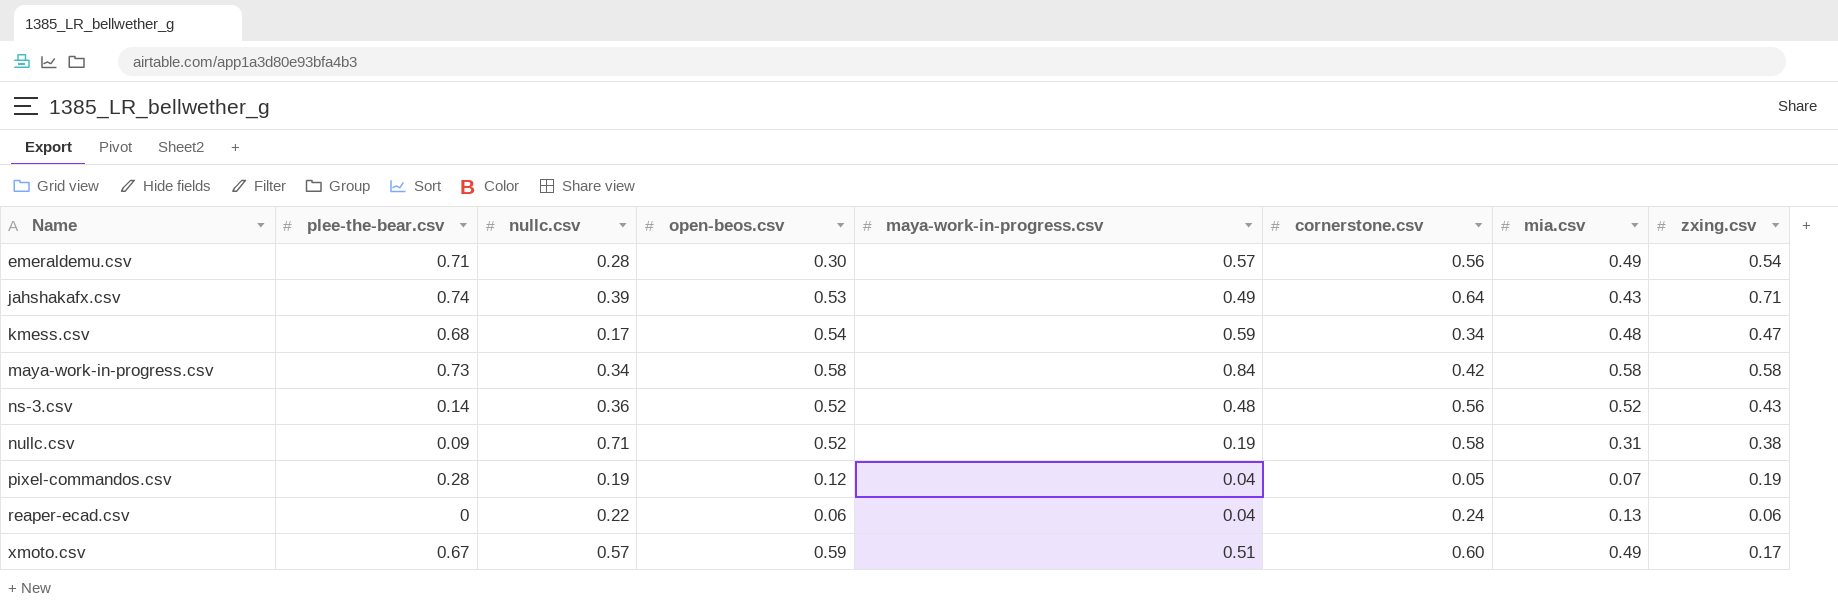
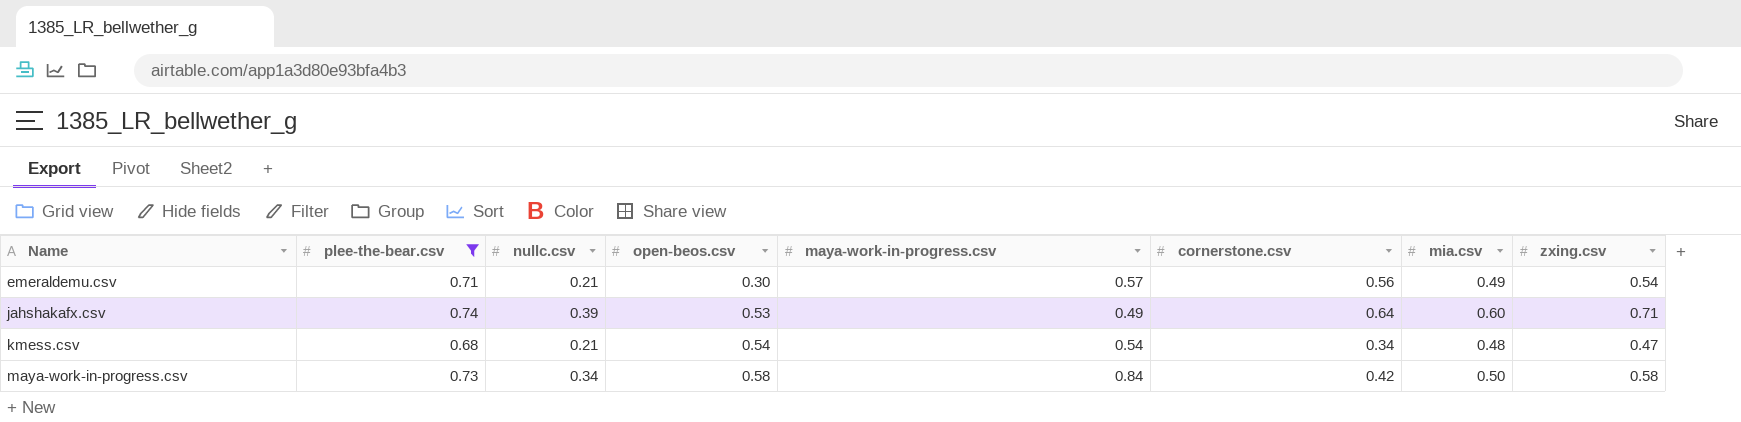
filter: none -> plee-the-bear.csv >= 0.68
emeraldemu.csv | nullc.csv: 0.28 -> 0.21
jahshakafx.csv | mia.csv: 0.43 -> 0.60
kmess.csv | nullc.csv: 0.17 -> 0.21
kmess.csv | maya-work-in-progress.csv: 0.59 -> 0.54
maya-work-in-progress.csv | mia.csv: 0.58 -> 0.50

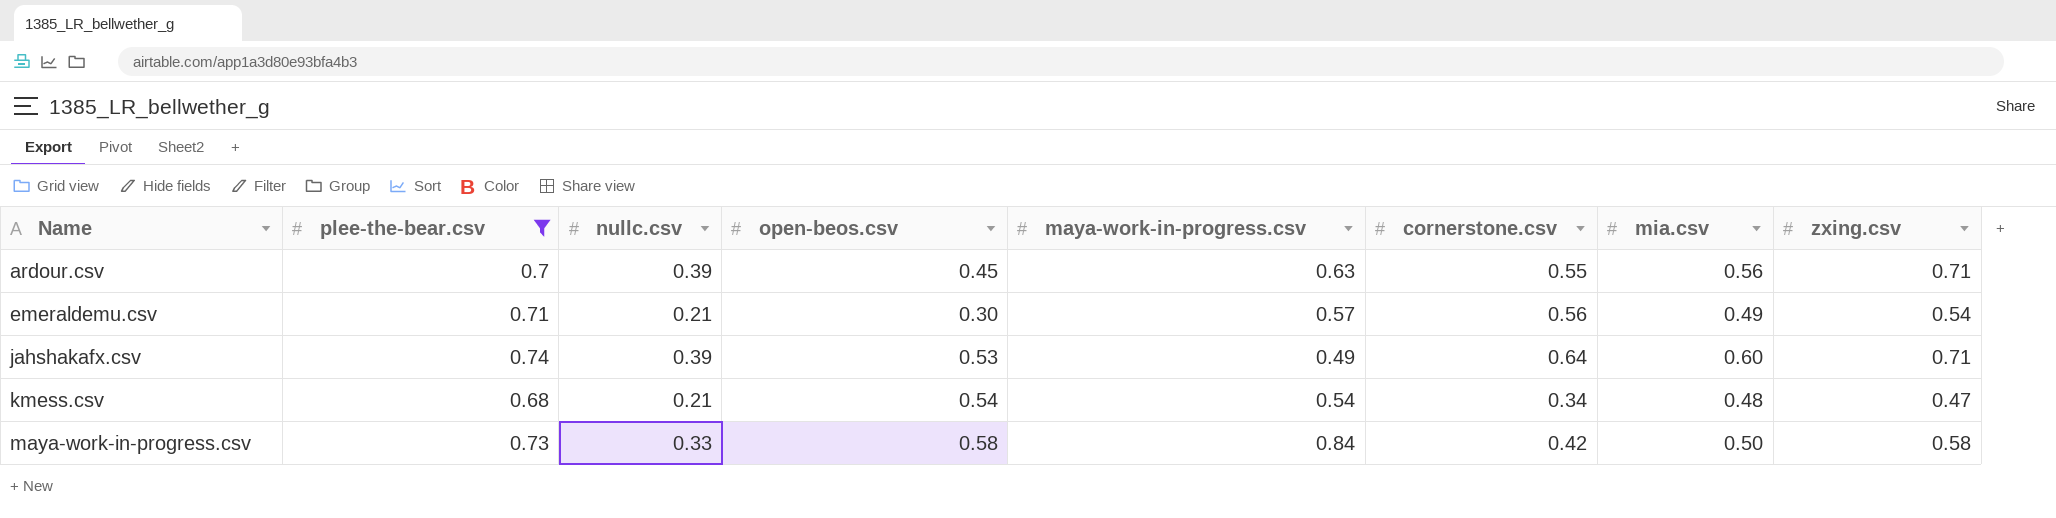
row ardour.csv: none -> 0.7 | 0.39 | 0.45 | 0.63 | 0.55 | 0.56 | 0.71
maya-work-in-progress.csv | nullc.csv: 0.34 -> 0.33

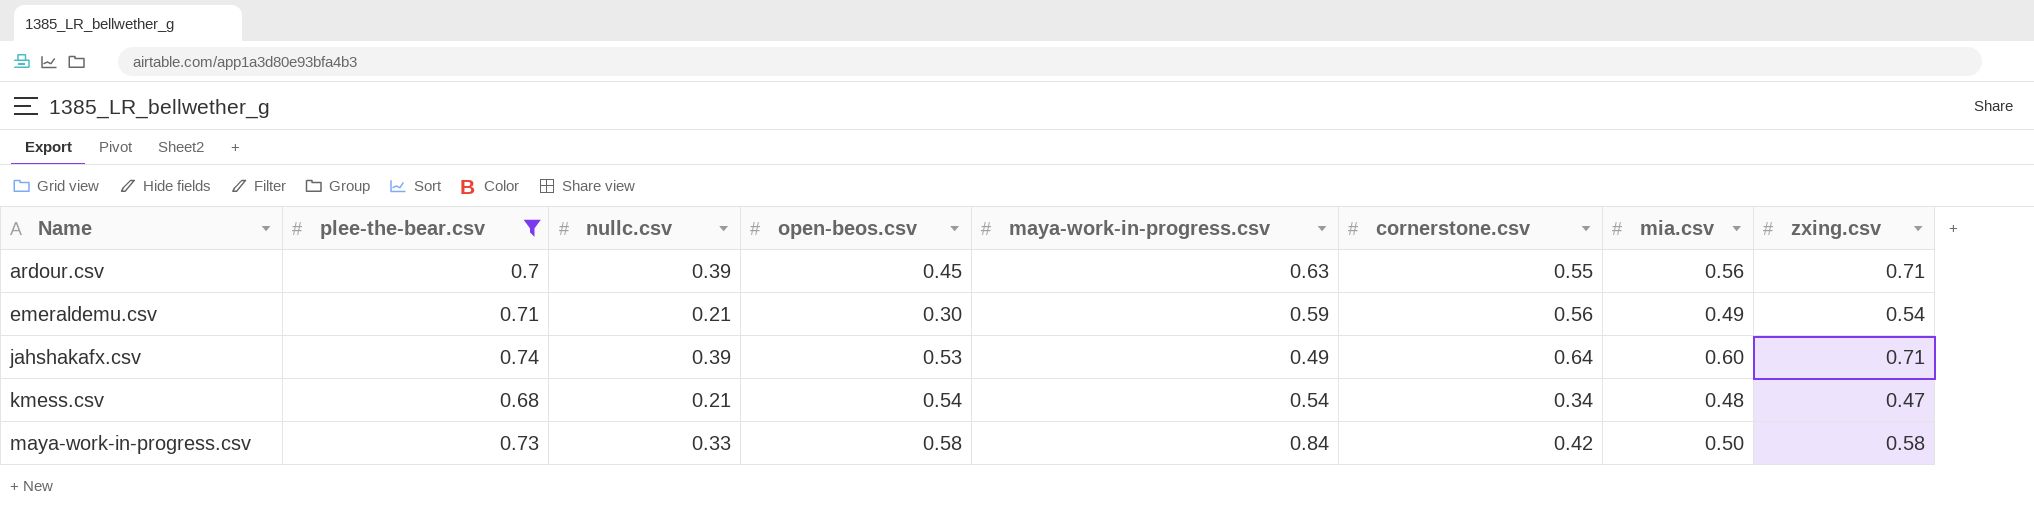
emeraldemu.csv | maya-work-in-progress.csv: 0.57 -> 0.59

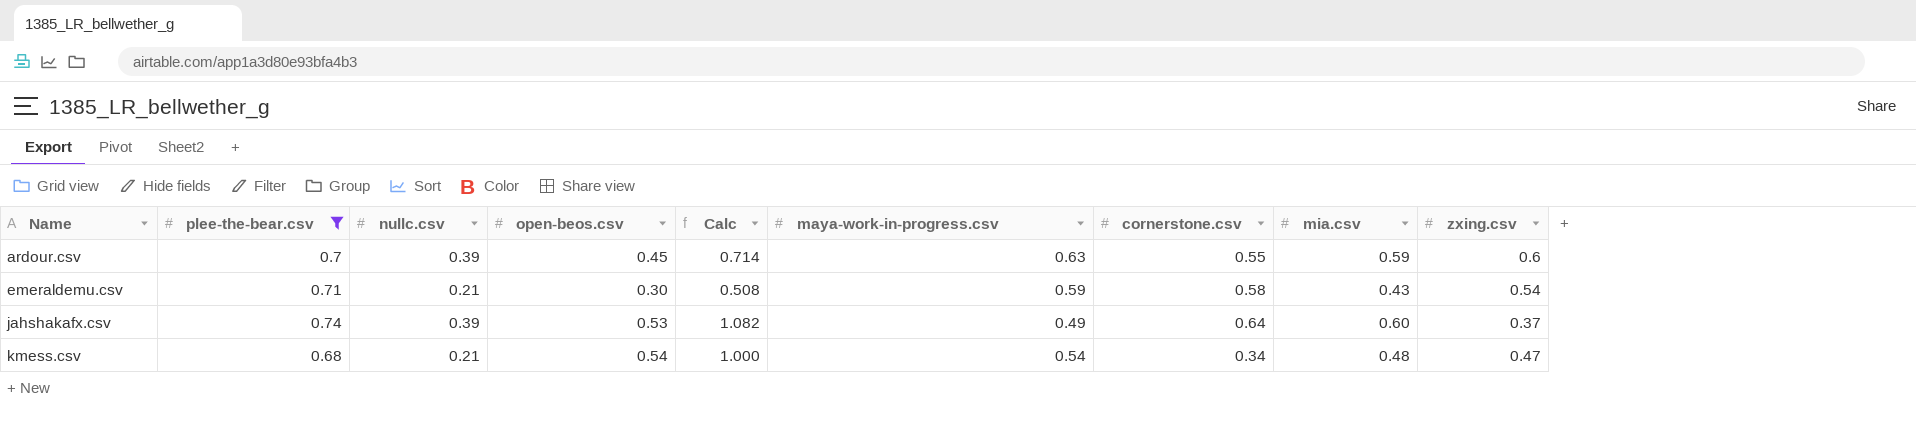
column Calc | formula: none -> [open-beos.csv] / [maya-work-in-progress.csv]
row maya-work-in-progress.csv: 0.73 | 0.33 | 0.58 | 0.84 | 0.42 | 0.50 | 0.58 -> none
ardour.csv | mia.csv: 0.56 -> 0.59
ardour.csv | zxing.csv: 0.71 -> 0.6
emeraldemu.csv | cornerstone.csv: 0.56 -> 0.58
emeraldemu.csv | mia.csv: 0.49 -> 0.43
jahshakafx.csv | zxing.csv: 0.71 -> 0.37

